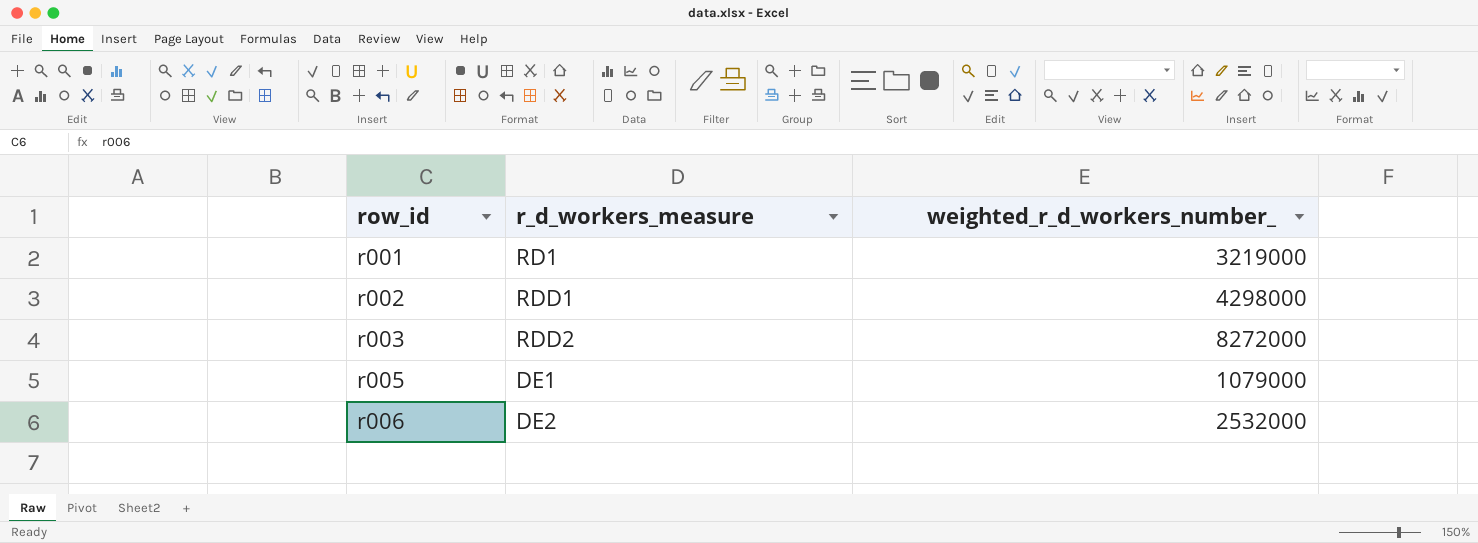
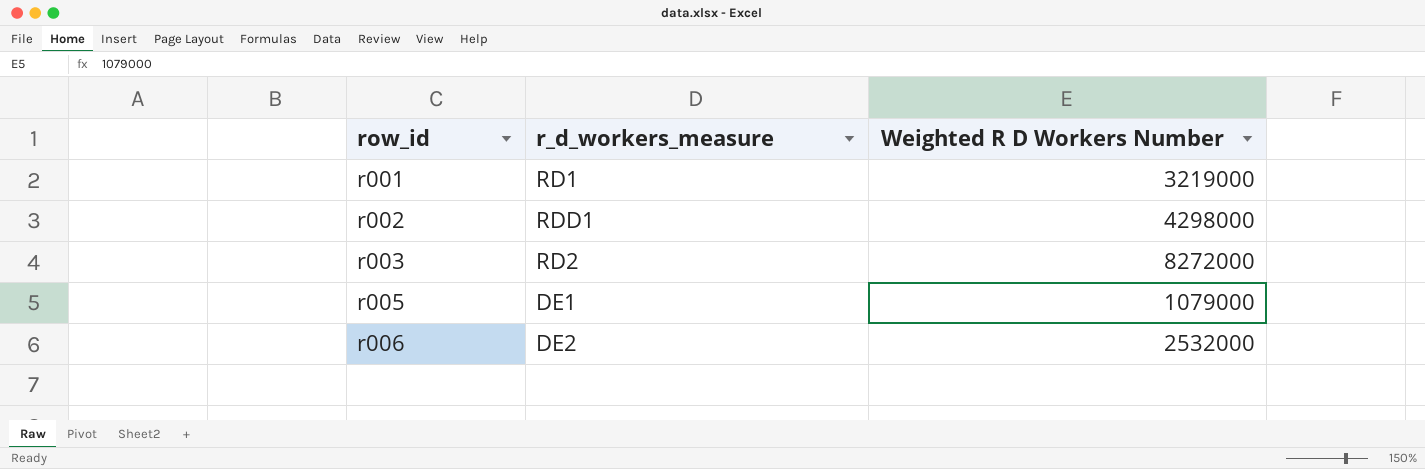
column name: weighted_r_d_workers_number_ -> Weighted R D Workers Number
r003 | r_d_workers_measure: RDD2 -> RD2

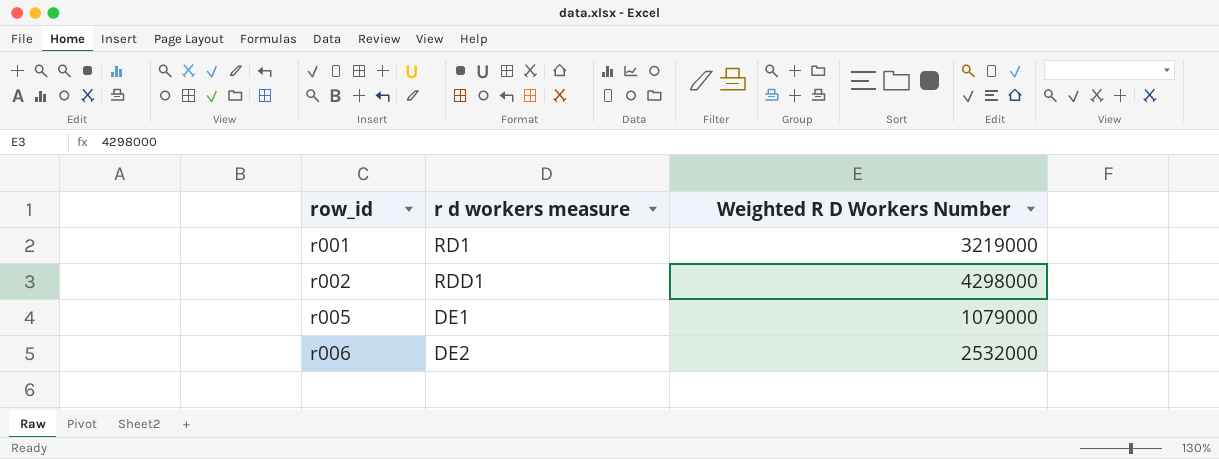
column name: r_d_workers_measure -> r d workers measure
row r003: RD2 | 8272000 -> none

